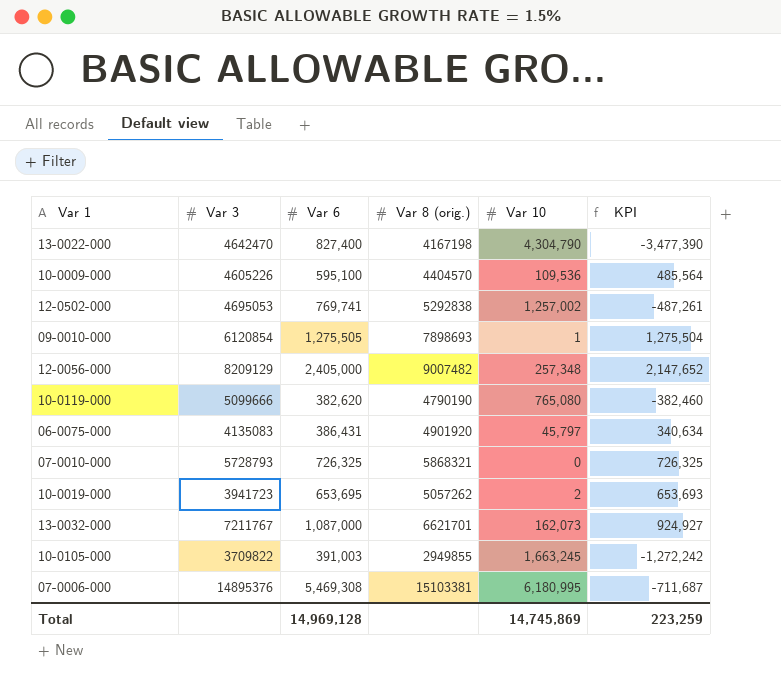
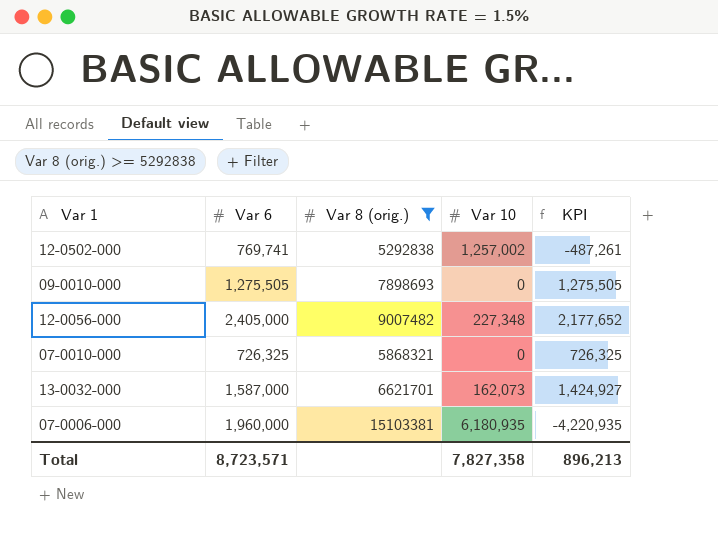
filter: none -> Var 8 (orig.) >= 5292838
column Var 3 | position: 2 -> none
09-0010-000 | Var 10: 1 -> 0
09-0010-000 | KPI: 1,275,504 -> 1,275,505
12-0056-000 | Var 10: 257,348 -> 227,348
12-0056-000 | KPI: 2,147,652 -> 2,177,652
13-0032-000 | Var 6: 1,087,000 -> 1,587,000
13-0032-000 | KPI: 924,927 -> 1,424,927
07-0006-000 | Var 6: 5,469,308 -> 1,960,000
07-0006-000 | Var 10: 6,180,995 -> 6,180,935
07-0006-000 | KPI: -711,687 -> -4,220,935
Total | Var 6: 14,969,128 -> 8,723,571
Total | Var 10: 14,745,869 -> 7,827,358
Total | KPI: 223,259 -> 896,213

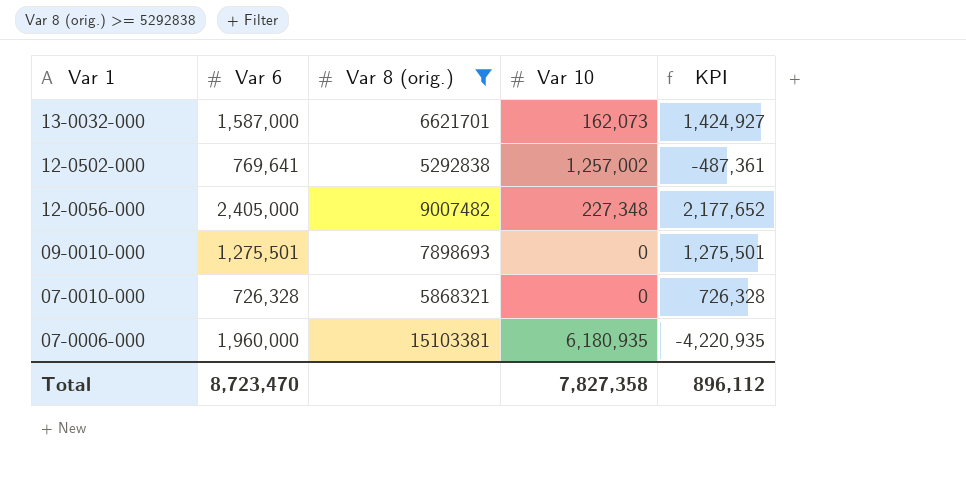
row order: none -> Var 1 descending
12-0502-000 | Var 6: 769,741 -> 769,641
12-0502-000 | KPI: -487,261 -> -487,361
09-0010-000 | Var 6: 1,275,505 -> 1,275,501
09-0010-000 | KPI: 1,275,505 -> 1,275,501
07-0010-000 | Var 6: 726,325 -> 726,328
07-0010-000 | KPI: 726,325 -> 726,328
Total | Var 6: 8,723,571 -> 8,723,470
Total | KPI: 896,213 -> 896,112

